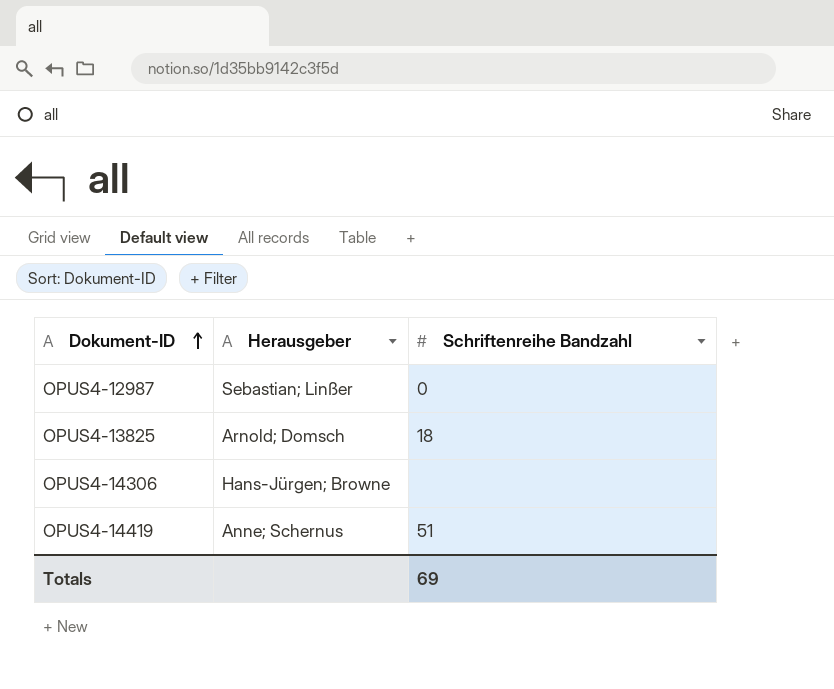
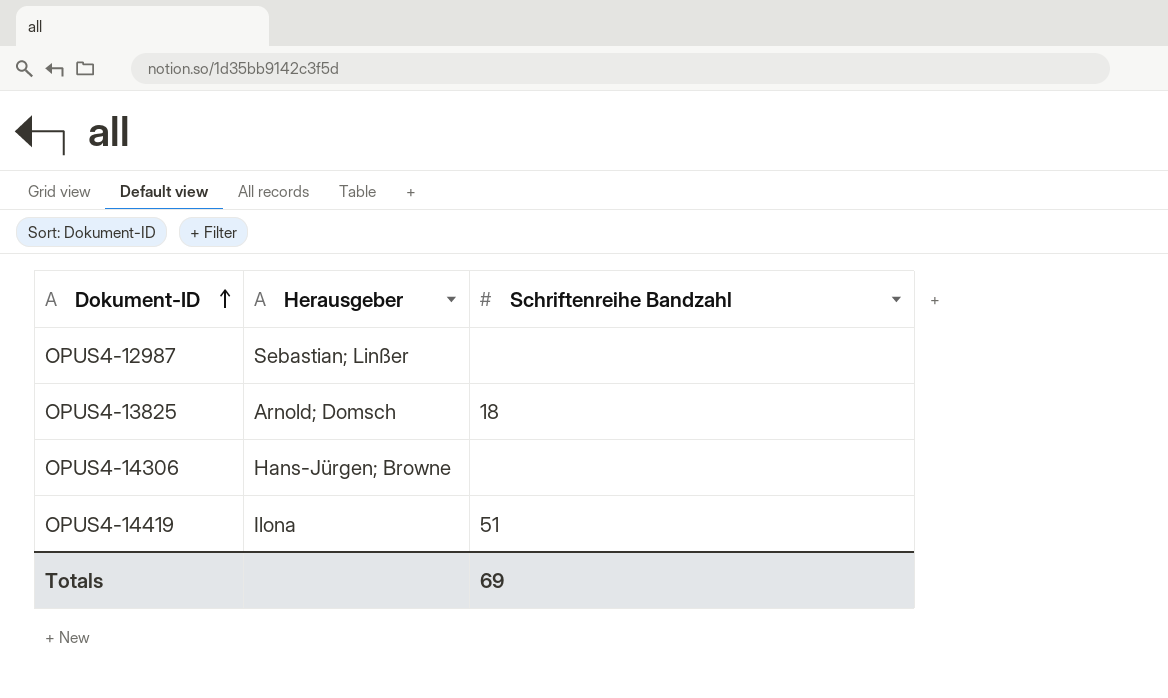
OPUS4-12987 | Schriftenreihe Bandzahl: 0 -> none
OPUS4-14419 | Herausgeber: Anne; Schernus -> Ilona

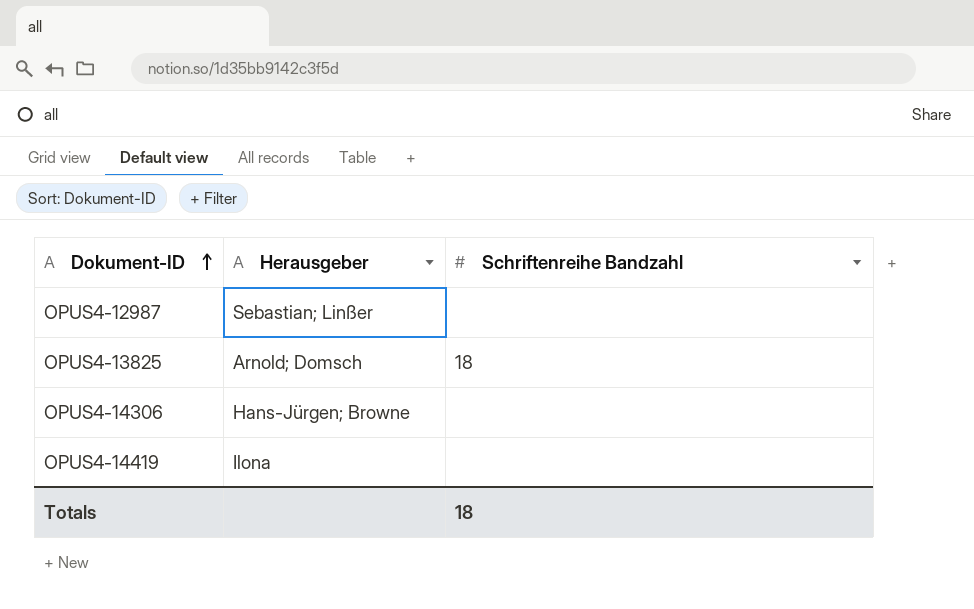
OPUS4-14419 | Schriftenreihe Bandzahl: 51 -> none
Totals | Schriftenreihe Bandzahl: 69 -> 18

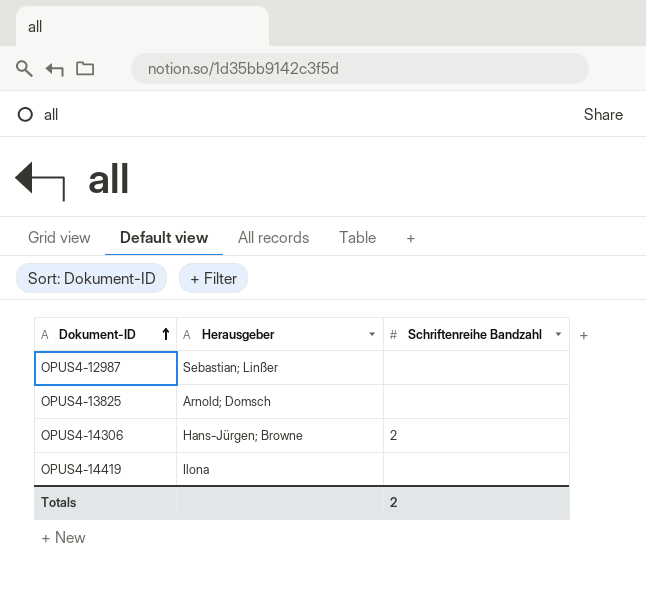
OPUS4-13825 | Schriftenreihe Bandzahl: 18 -> none
OPUS4-14306 | Schriftenreihe Bandzahl: none -> 2
Totals | Schriftenreihe Bandzahl: 18 -> 2

